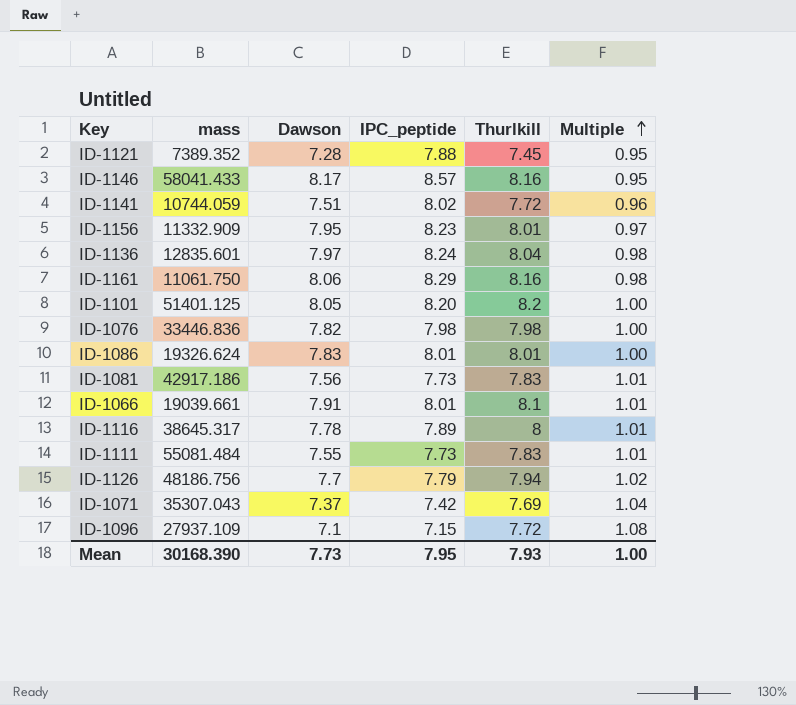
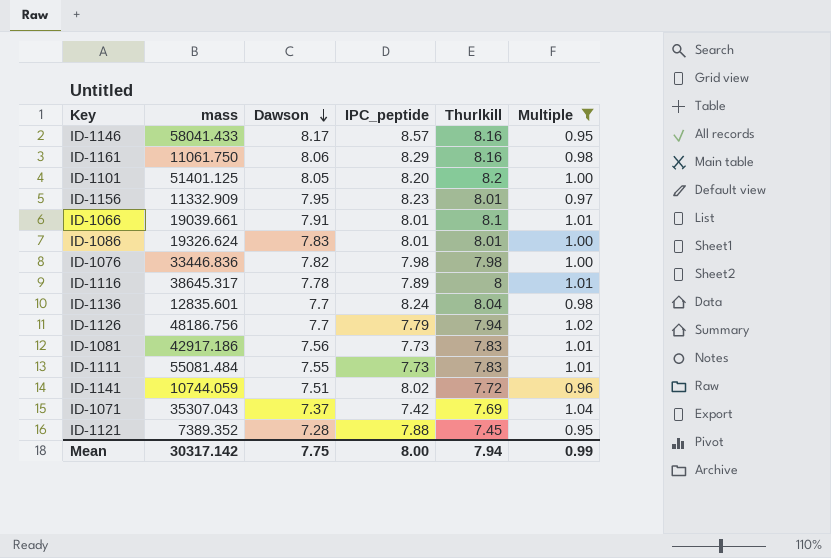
filter: none -> Multiple != 1.08
row order: Multiple ascending -> Dawson descending
ID-1136 | Dawson: 7.97 -> 7.7
Mean | mass: 30168.390 -> 30317.142
Mean | Dawson: 7.73 -> 7.75
Mean | IPC_peptide: 7.95 -> 8.00
Mean | Thurlkill: 7.93 -> 7.94
Mean | Multiple: 1.00 -> 0.99

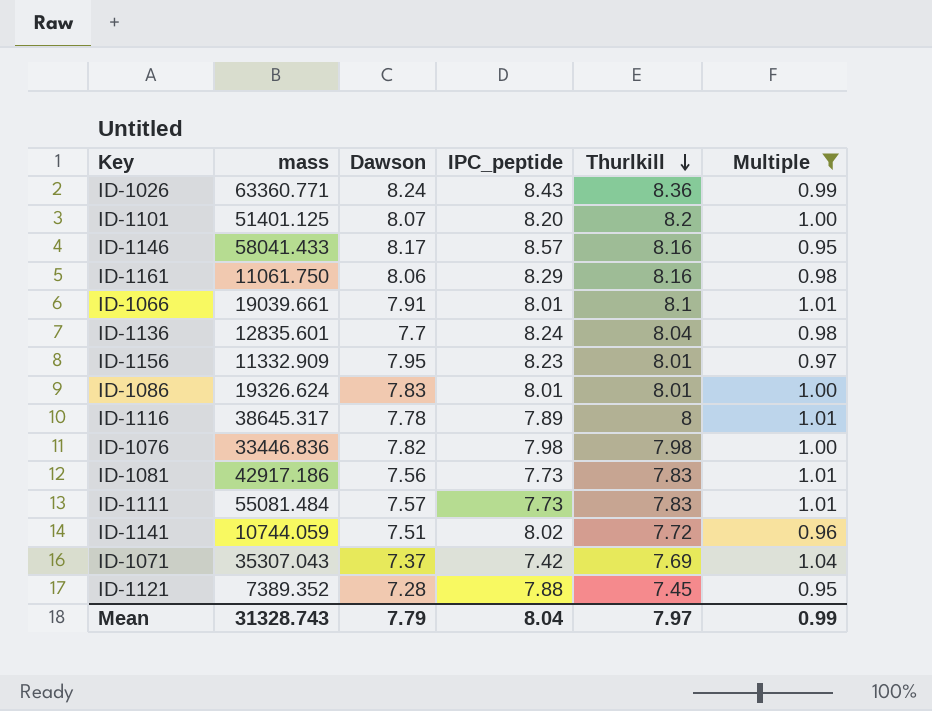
row order: Dawson descending -> Thurlkill descending
row ID-1126: 48186.756 | 7.7 | 7.79 | 7.94 | 1.02 -> none
row ID-1026: none -> 63360.771 | 8.24 | 8.43 | 8.36 | 0.99
ID-1101 | Dawson: 8.05 -> 8.07
ID-1111 | Dawson: 7.55 -> 7.57
Mean | mass: 30317.142 -> 31328.743
Mean | Dawson: 7.75 -> 7.79
Mean | IPC_peptide: 8.00 -> 8.04
Mean | Thurlkill: 7.94 -> 7.97

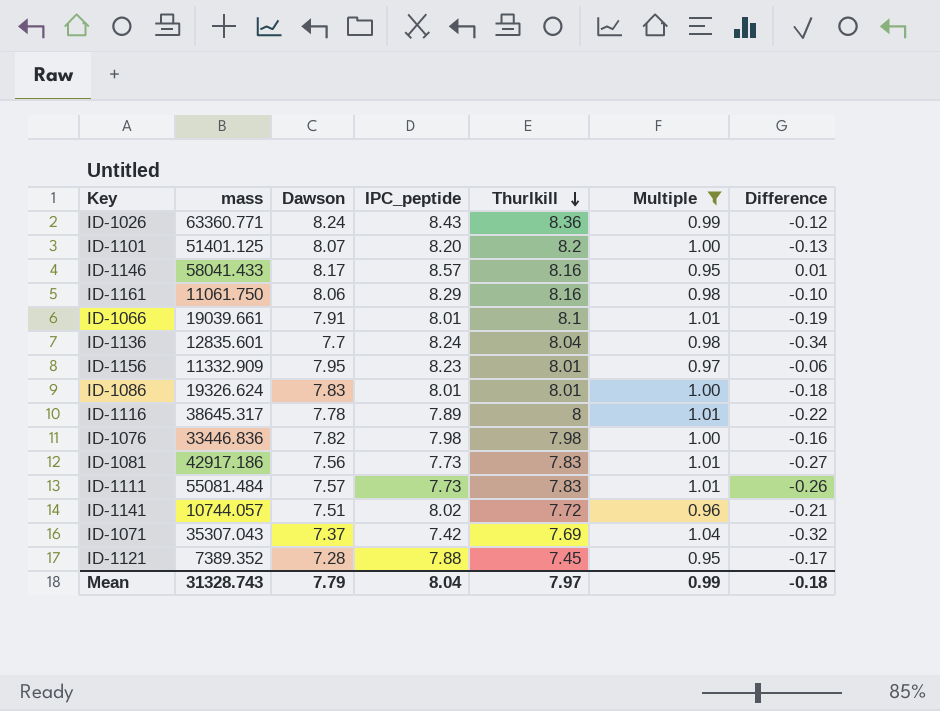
column Difference | formula: none -> [Dawson] - [Thurlkill]
ID-1141 | mass: 10744.059 -> 10744.057

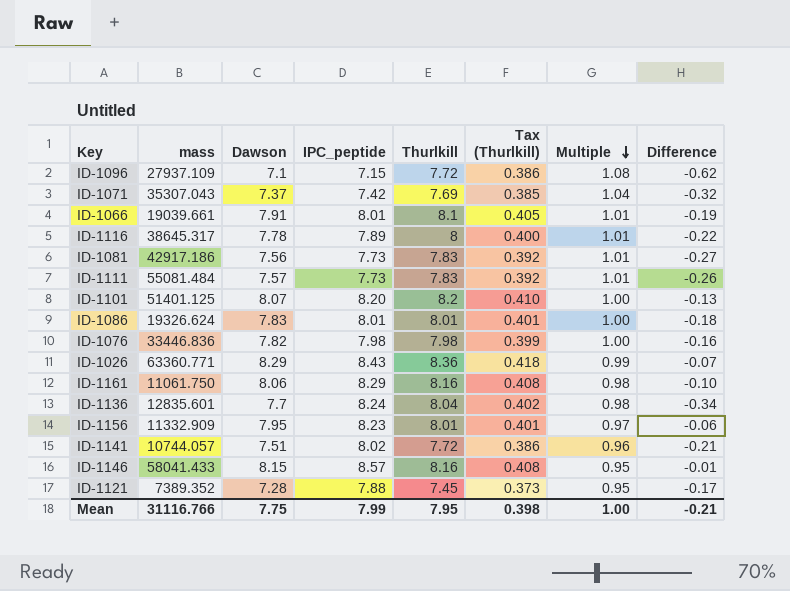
filter: Multiple != 1.08 -> none
row order: Thurlkill descending -> Multiple descending
column Tax (Thurlkill) | formula: none -> [Thurlkill] * 0.05
ID-1026 | Dawson: 8.24 -> 8.29
ID-1026 | Difference: -0.12 -> -0.07
ID-1146 | Dawson: 8.17 -> 8.15
ID-1146 | Difference: 0.01 -> -0.01
Mean | mass: 31328.743 -> 31116.766
Mean | Dawson: 7.79 -> 7.75
Mean | IPC_peptide: 8.04 -> 7.99
Mean | Thurlkill: 7.97 -> 7.95
Mean | Multiple: 0.99 -> 1.00
Mean | Difference: -0.18 -> -0.21

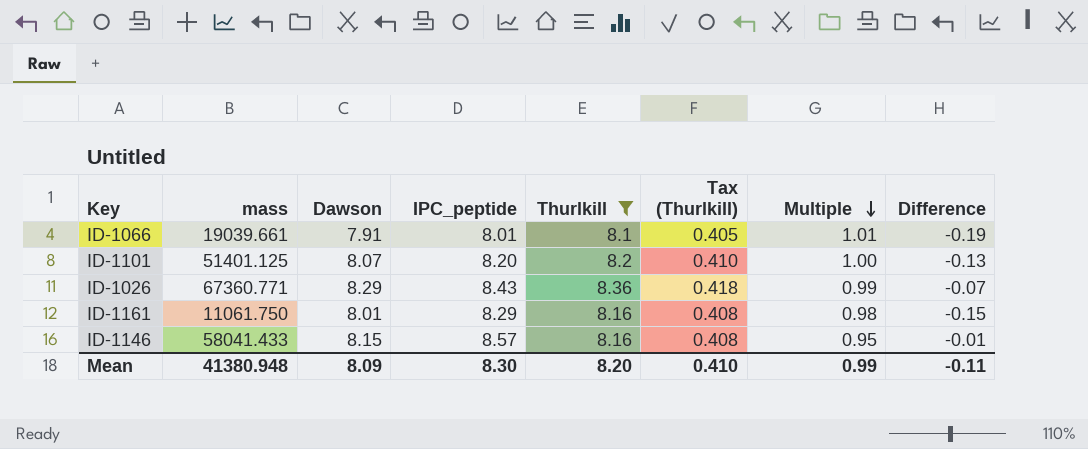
filter: none -> Thurlkill >= 8.1
ID-1026 | mass: 63360.771 -> 67360.771
ID-1161 | Dawson: 8.06 -> 8.01
ID-1161 | Difference: -0.10 -> -0.15
Mean | mass: 31116.766 -> 41380.948
Mean | Dawson: 7.75 -> 8.09
Mean | IPC_peptide: 7.99 -> 8.30
Mean | Thurlkill: 7.95 -> 8.20
Mean | Tax (Thurlkill): 0.398 -> 0.410
Mean | Multiple: 1.00 -> 0.99
Mean | Difference: -0.21 -> -0.11

